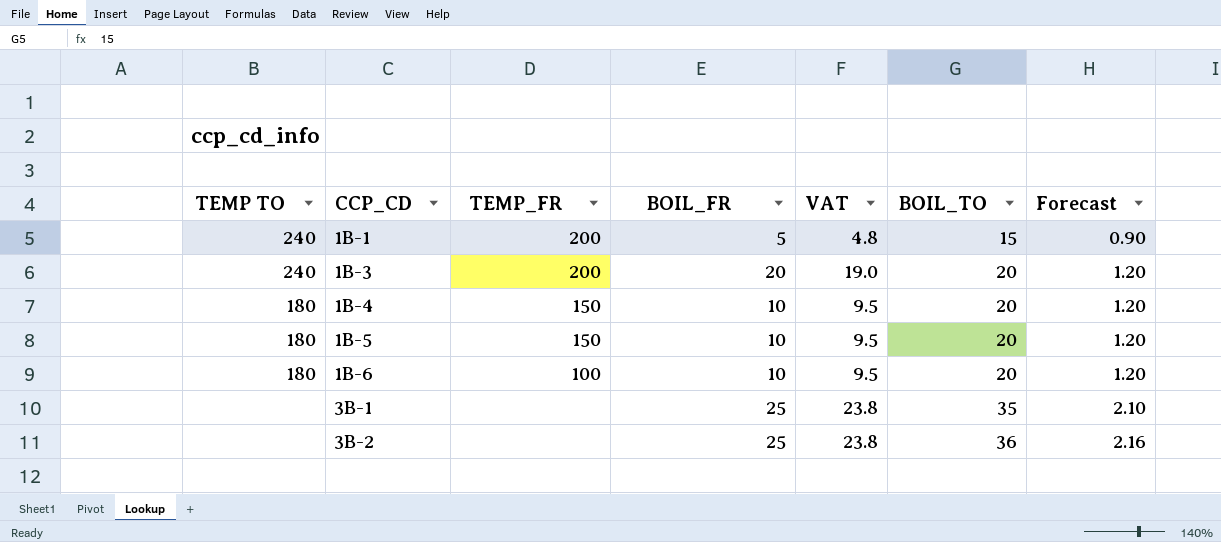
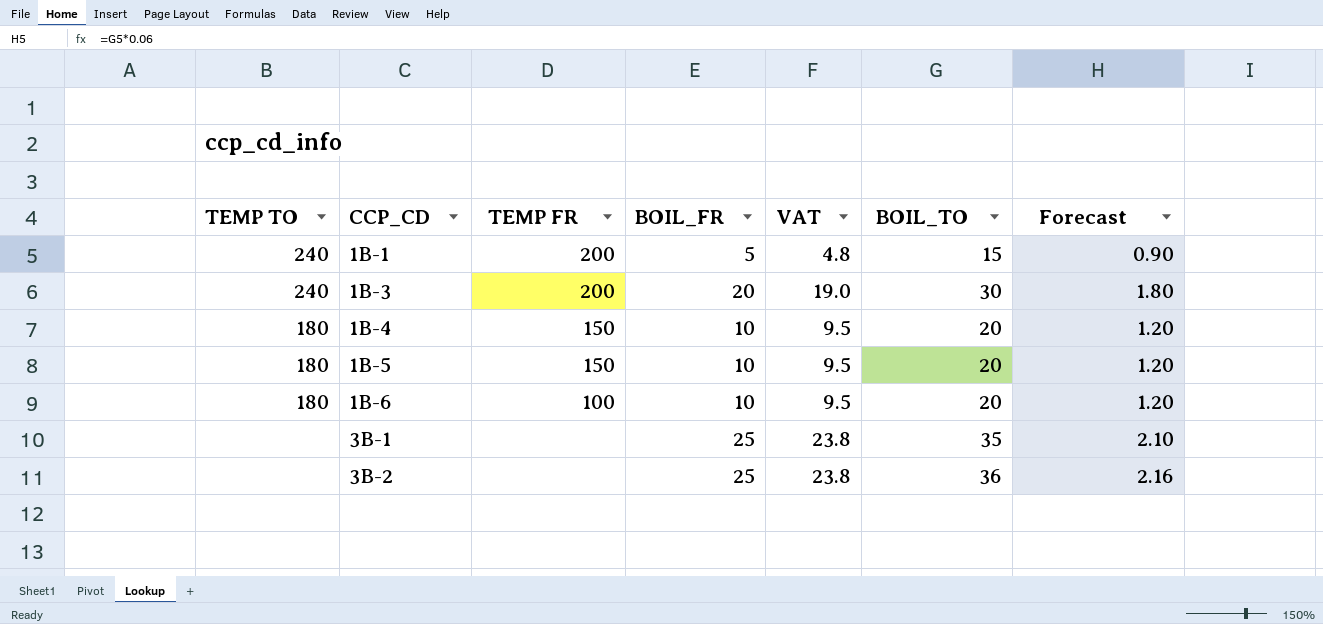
column name: TEMP_FR -> TEMP FR
1B-3 | BOIL_TO: 20 -> 30
1B-3 | Forecast: 1.20 -> 1.80

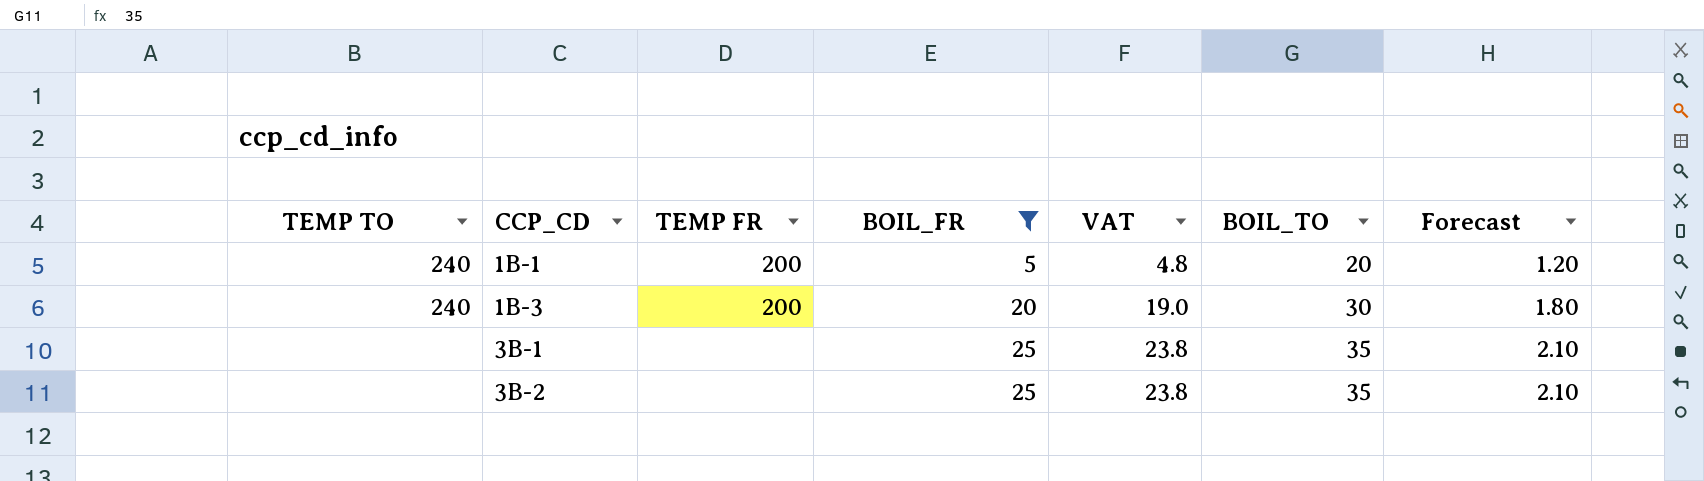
filter: none -> BOIL_FR != 10
1B-1 | BOIL_TO: 15 -> 20
1B-1 | Forecast: 0.90 -> 1.20
3B-2 | BOIL_TO: 36 -> 35
3B-2 | Forecast: 2.16 -> 2.10

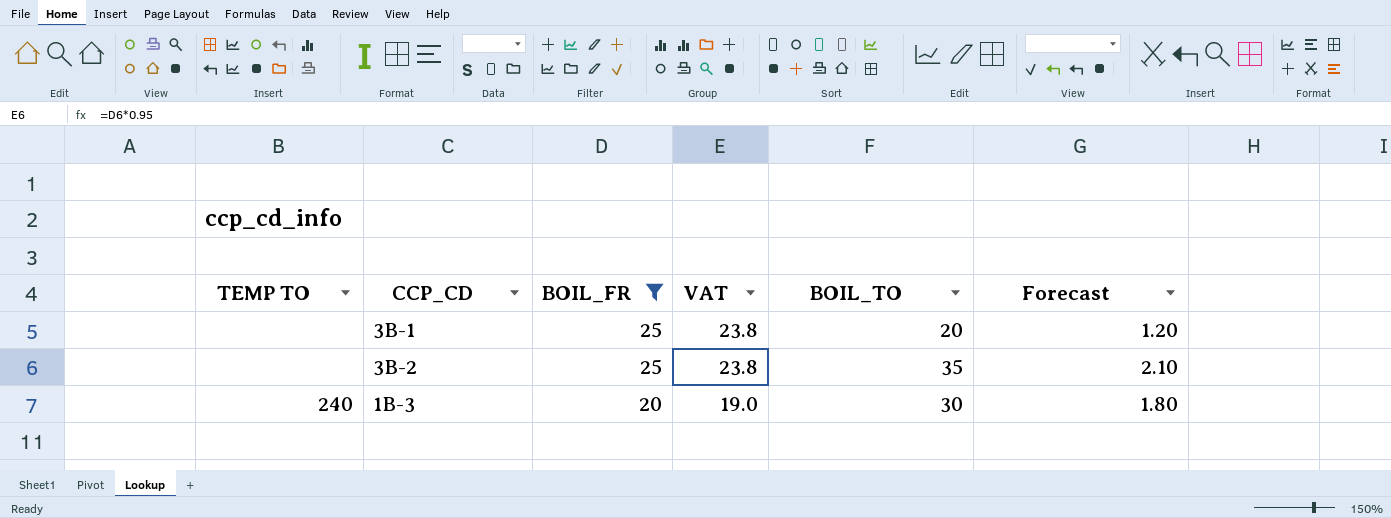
row order: CCP_CD ascending -> BOIL_FR descending
column TEMP FR | position: 3 -> none
row 1B-1: 240 | 200 | 5 | 4.8 | 20 | 1.20 -> none
3B-1 | BOIL_TO: 35 -> 20
3B-1 | Forecast: 2.10 -> 1.20

